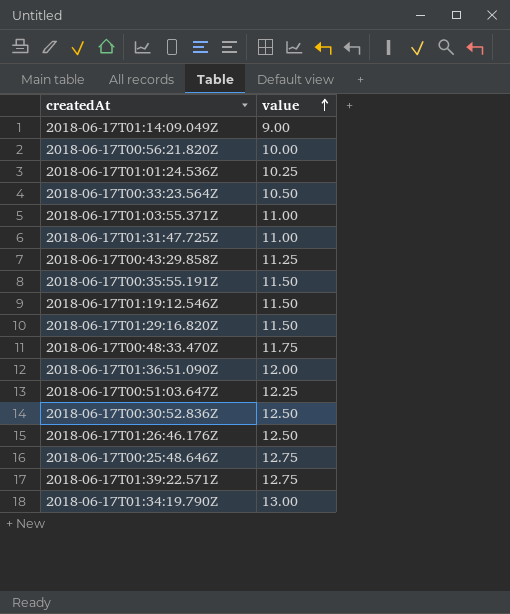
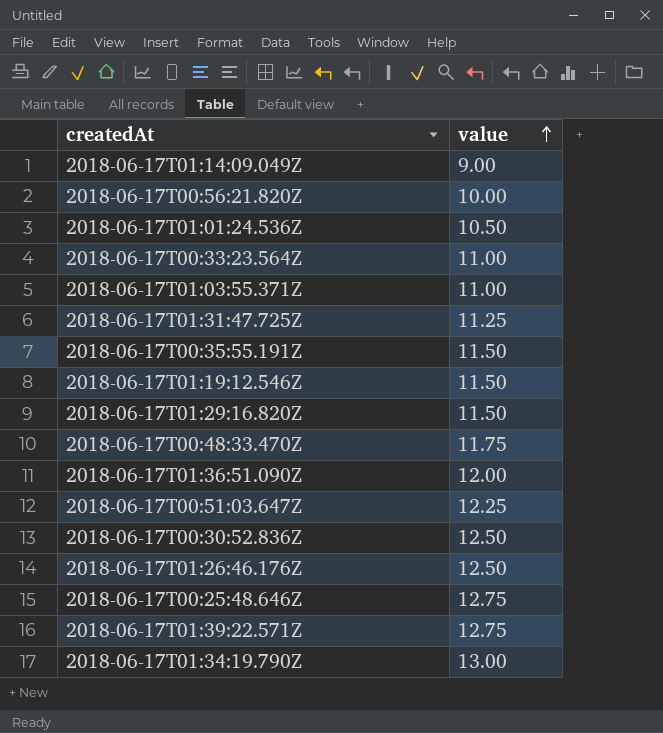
row 2018-06-17T00:43:29.858Z: 11.25 -> none
2018-06-17T01:01:24.536Z | value: 10.25 -> 10.50
2018-06-17T00:33:23.564Z | value: 10.50 -> 11.00
2018-06-17T01:31:47.725Z | value: 11.00 -> 11.25

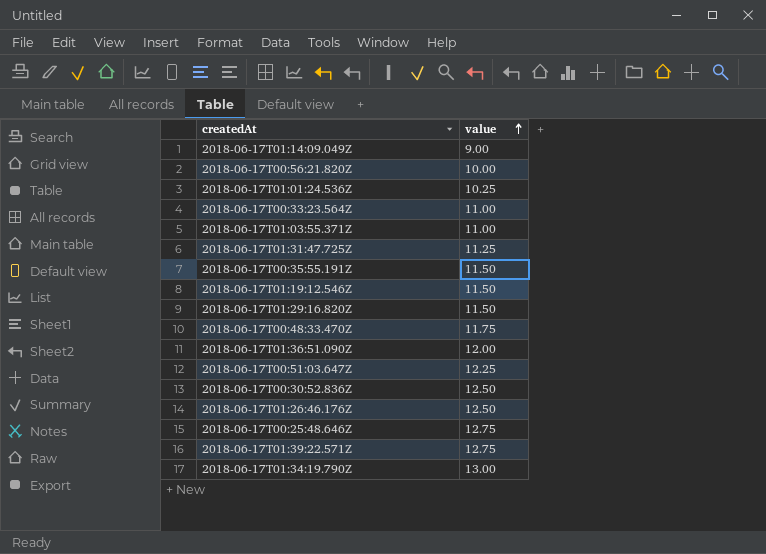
2018-06-17T01:01:24.536Z | value: 10.50 -> 10.25

